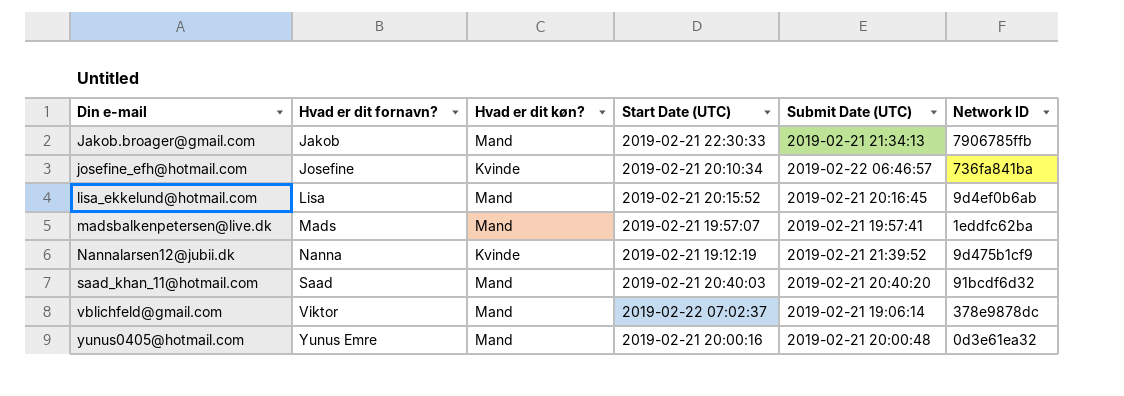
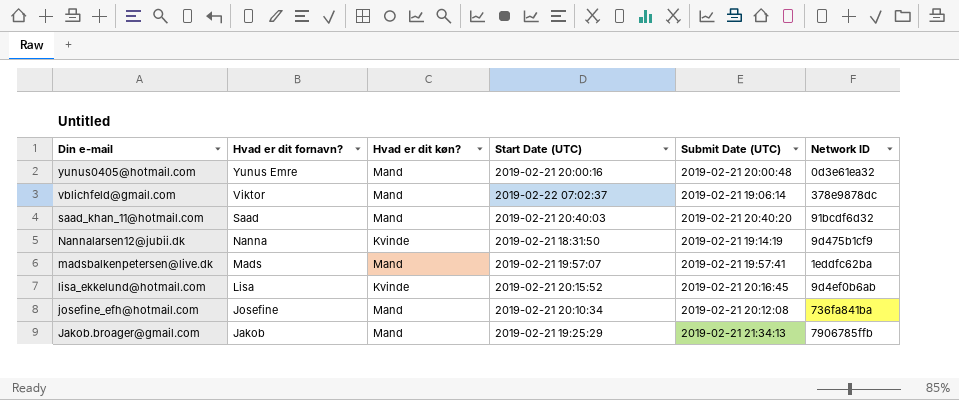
row order: Din e-mail ascending -> Din e-mail descending
Nannalarsen12@jubii.dk | Start Date (UTC): 2019-02-21 19:12:19 -> 2019-02-21 18:31:50
Nannalarsen12@jubii.dk | Submit Date (UTC): 2019-02-21 21:39:52 -> 2019-02-21 19:14:19
lisa_ekkelund@hotmail.com | Hvad er dit køn?: Mand -> Kvinde
josefine_efh@hotmail.com | Hvad er dit køn?: Kvinde -> Mand
josefine_efh@hotmail.com | Submit Date (UTC): 2019-02-22 06:46:57 -> 2019-02-21 20:12:08
Jakob.broager@gmail.com | Start Date (UTC): 2019-02-21 22:30:33 -> 2019-02-21 19:25:29

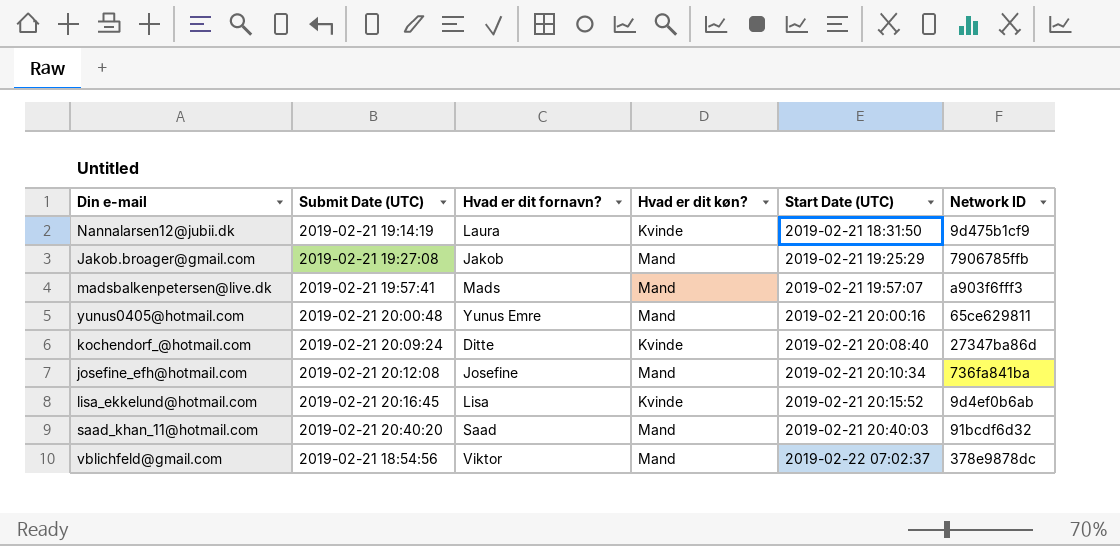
row order: Din e-mail descending -> Start Date (UTC) ascending
column Submit Date (UTC) | position: 5 -> 2
Nannalarsen12@jubii.dk | Hvad er dit fornavn?: Nanna -> Laura
Jakob.broager@gmail.com | Submit Date (UTC): 2019-02-21 21:34:13 -> 2019-02-21 19:27:08
madsbalkenpetersen@live.dk | Network ID: 1eddfc62ba -> a903f6fff3
yunus0405@hotmail.com | Network ID: 0d3e61ea32 -> 65ce629811
row kochendorf_@hotmail.com: none -> 2019-02-21 20:09:24 | Ditte | Kvinde | 2019-02-21 20:08:40 | 27347ba86d
vblichfeld@gmail.com | Submit Date (UTC): 2019-02-21 19:06:14 -> 2019-02-21 18:54:56

